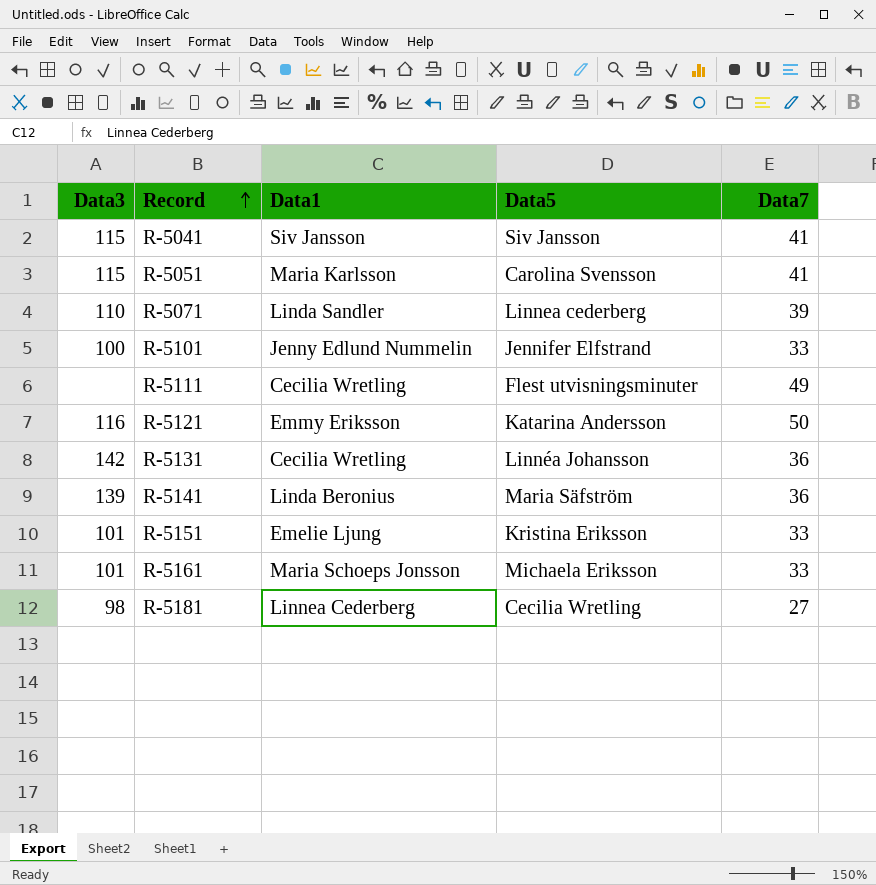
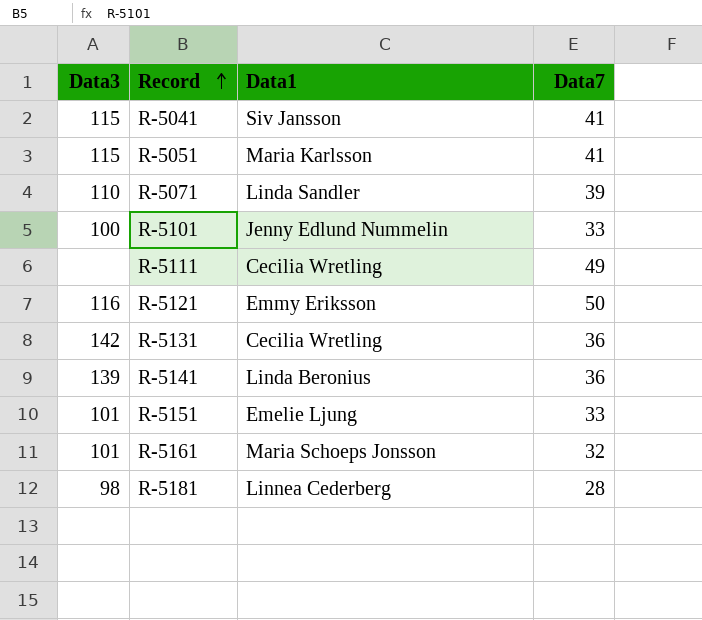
column Data5 | position: 4 -> none
R-5161 | Data7: 33 -> 32
R-5181 | Data7: 27 -> 28

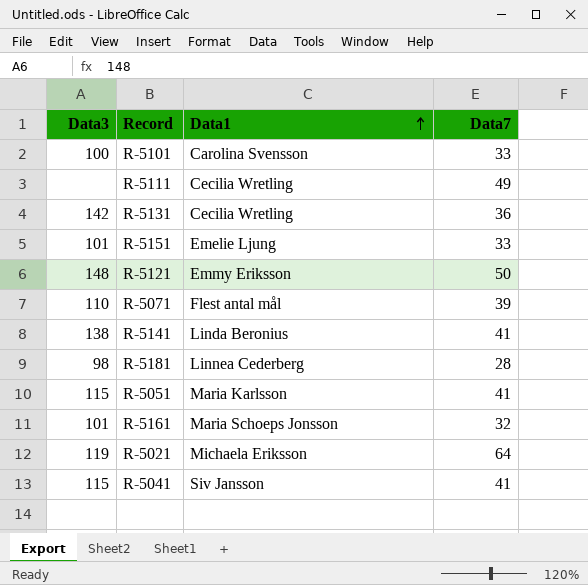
row order: Record ascending -> Data1 ascending
R-5101 | Data1: Jenny Edlund Nummelin -> Carolina Svensson
R-5121 | Data3: 116 -> 148
R-5071 | Data1: Linda Sandler -> Flest antal mål
R-5141 | Data3: 139 -> 138
R-5141 | Data7: 36 -> 41
row R-5021: none -> 119 | Michaela Eriksson | 64

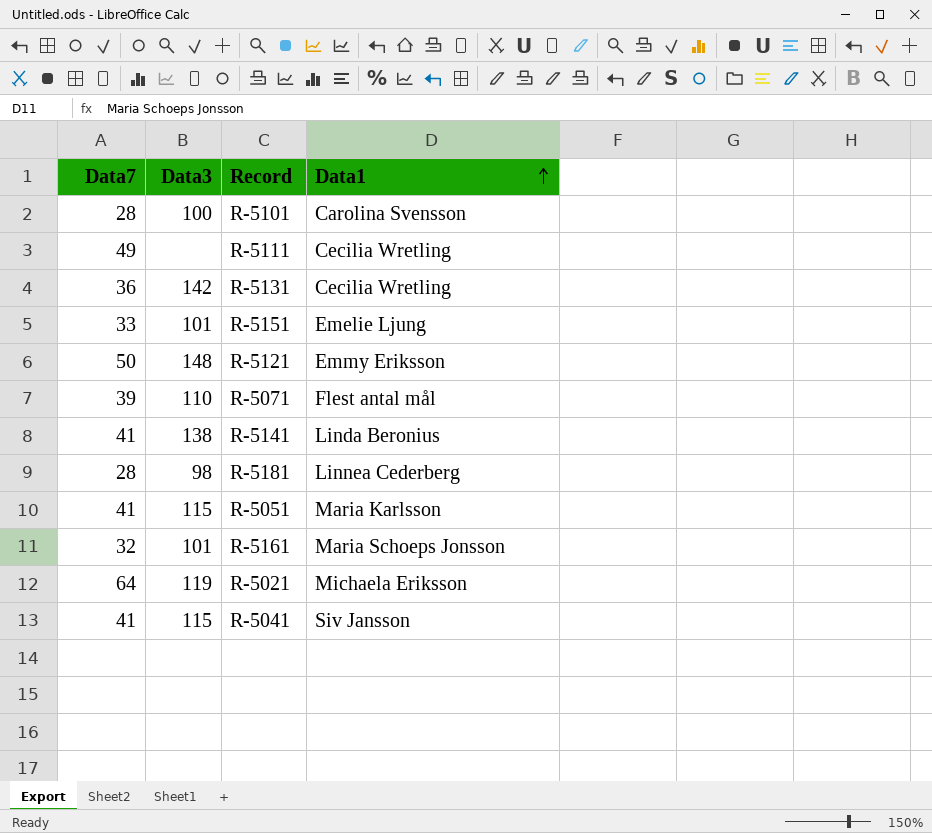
column Data7 | position: 4 -> 1
R-5101 | Data7: 33 -> 28

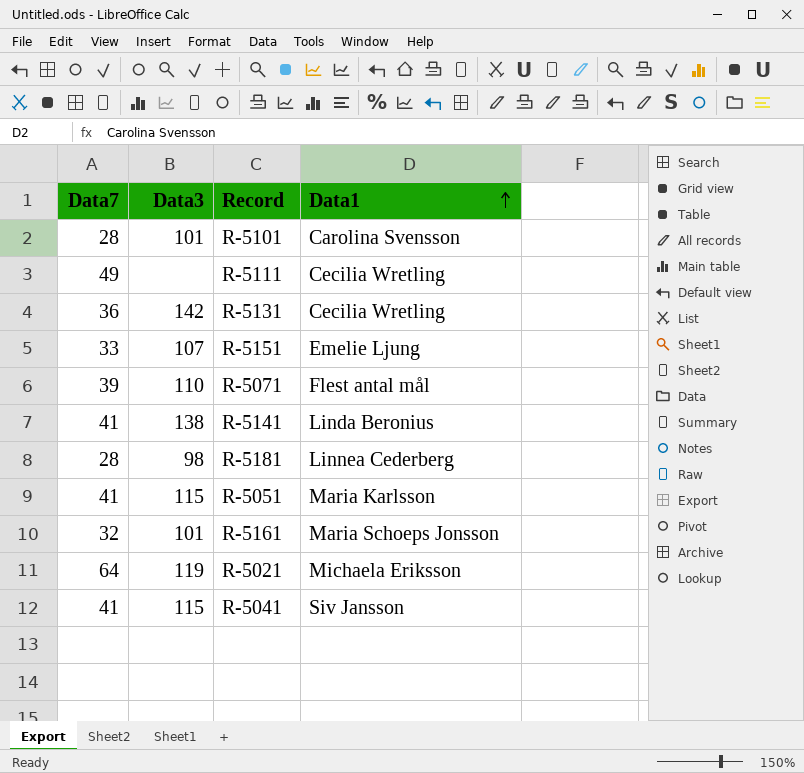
row R-5121: 50 | 148 | Emmy Eriksson -> none
R-5101 | Data3: 100 -> 101
R-5151 | Data3: 101 -> 107

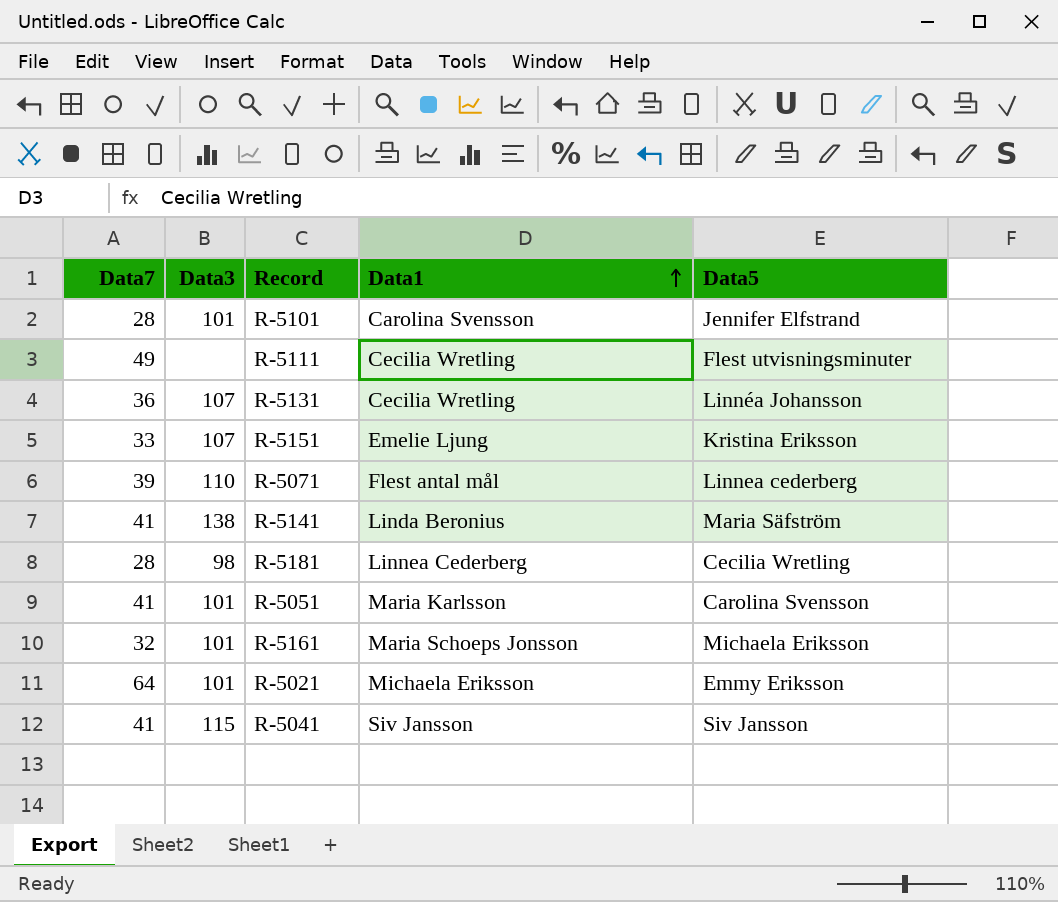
column Data5 | position: none -> 5
R-5131 | Data3: 142 -> 107
R-5051 | Data3: 115 -> 101
R-5021 | Data3: 119 -> 101

